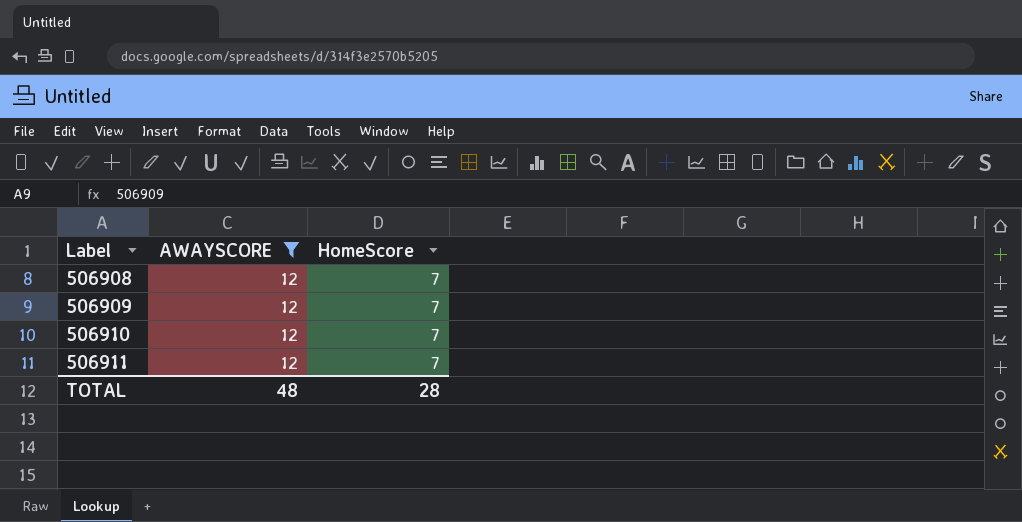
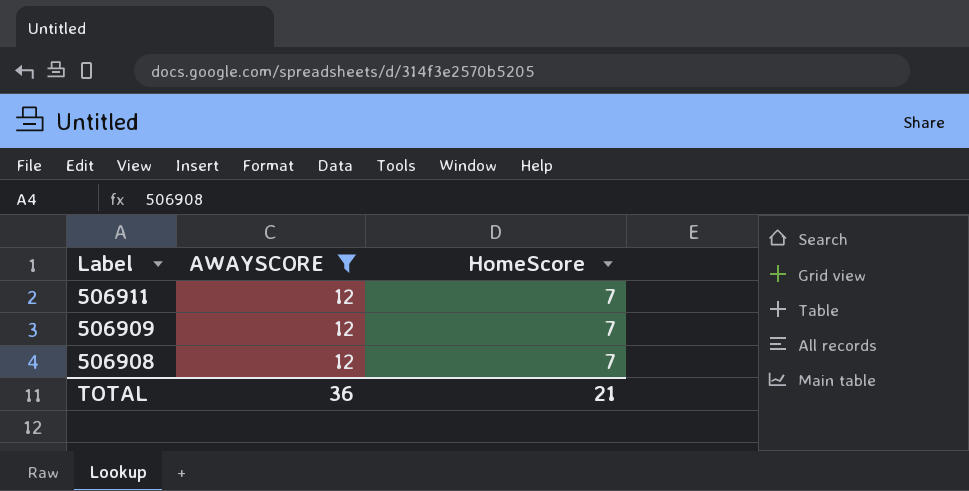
row order: Label ascending -> Label descending
row 506910: 12 | 7 -> none
TOTAL | AWAYSCORE: 48 -> 36
TOTAL | HomeScore: 28 -> 21

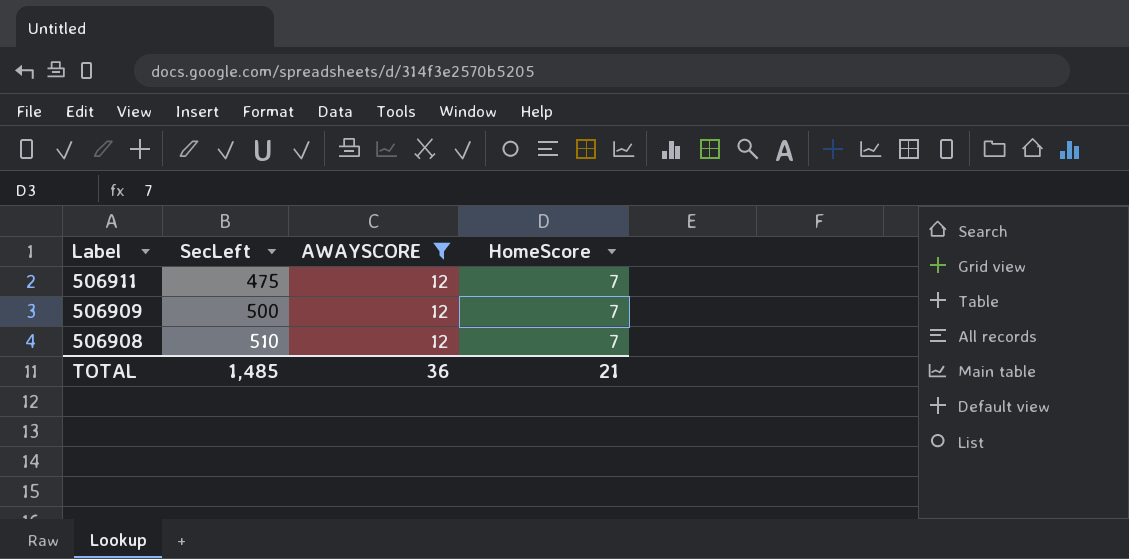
column SecLeft | position: none -> 2

